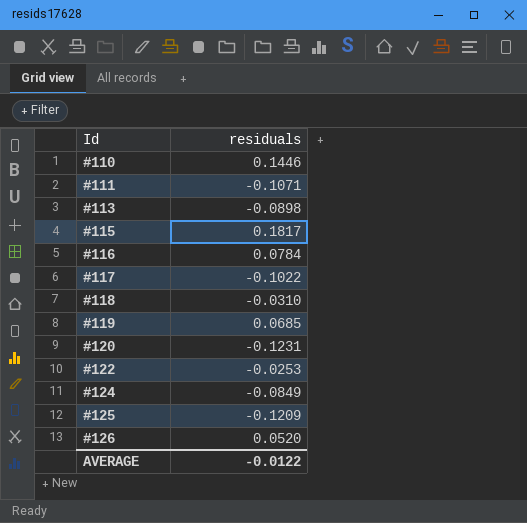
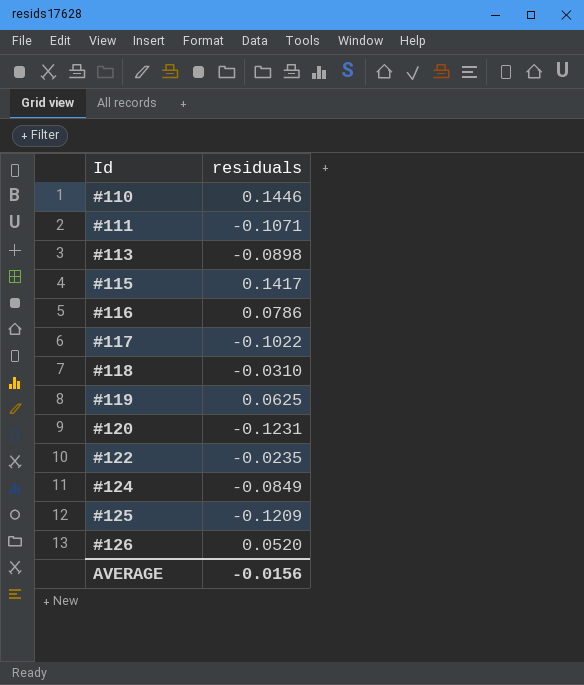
#115 | residuals: 0.1817 -> 0.1417
#116 | residuals: 0.0784 -> 0.0786
#119 | residuals: 0.0685 -> 0.0625
#122 | residuals: -0.0253 -> -0.0235
AVERAGE | residuals: -0.0122 -> -0.0156

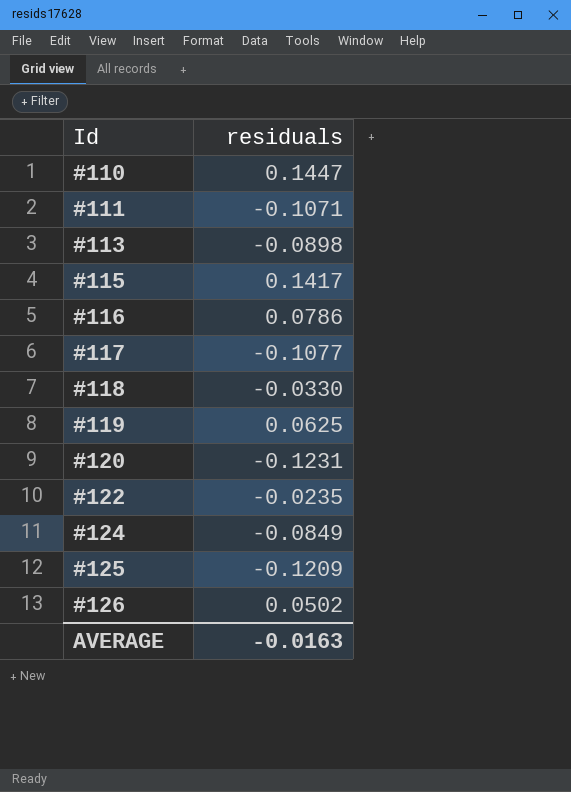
#110 | residuals: 0.1446 -> 0.1447
#117 | residuals: -0.1022 -> -0.1077
#118 | residuals: -0.0310 -> -0.0330
#126 | residuals: 0.0520 -> 0.0502
AVERAGE | residuals: -0.0156 -> -0.0163

